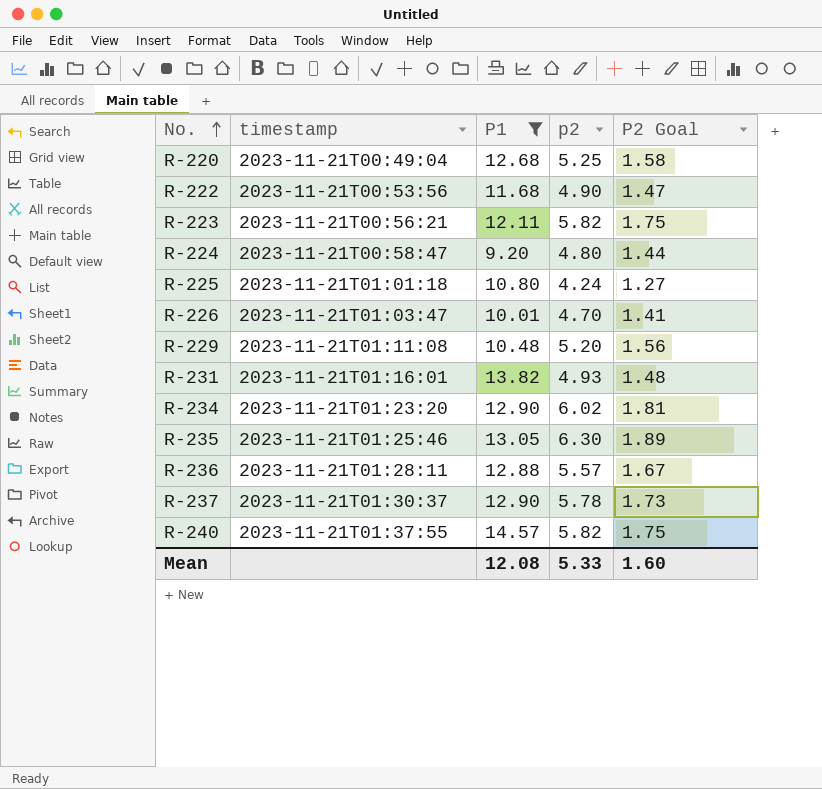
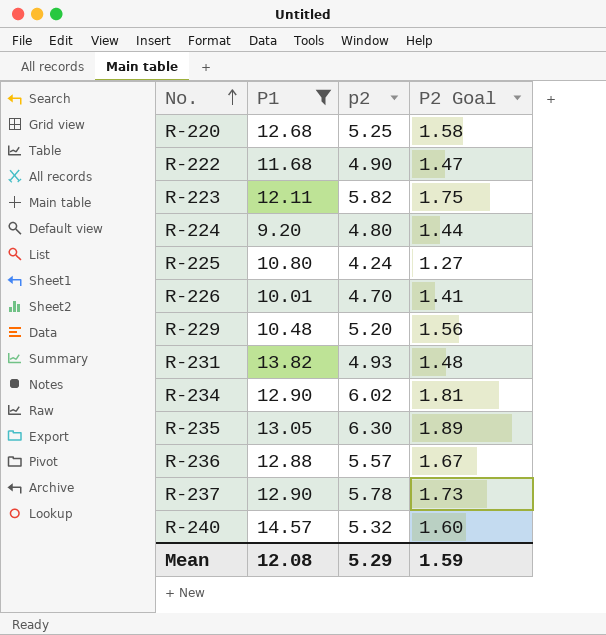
column timestamp | position: 2 -> none
R-240 | p2: 5.82 -> 5.32
R-240 | P2 Goal: 1.75 -> 1.60
Mean | p2: 5.33 -> 5.29
Mean | P2 Goal: 1.60 -> 1.59

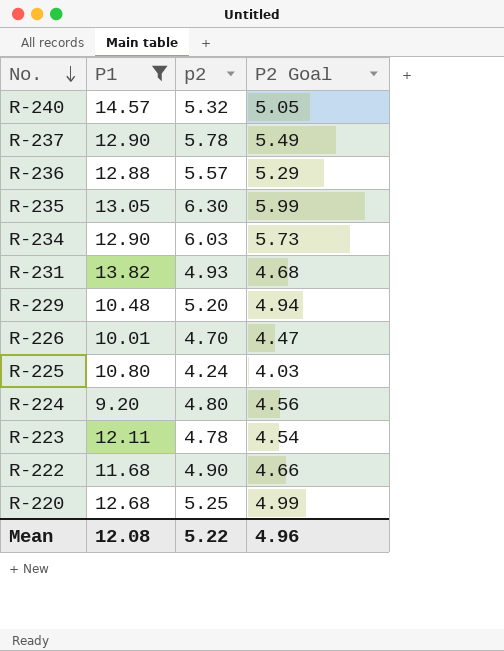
row order: No. ascending -> No. descending
column P2 Goal | formula: [p2] * 0.3 -> [p2] * 0.95
R-234 | p2: 6.02 -> 6.03
R-223 | p2: 5.82 -> 4.78
Mean | p2: 5.29 -> 5.22
Mean | P2 Goal: 1.59 -> 4.96

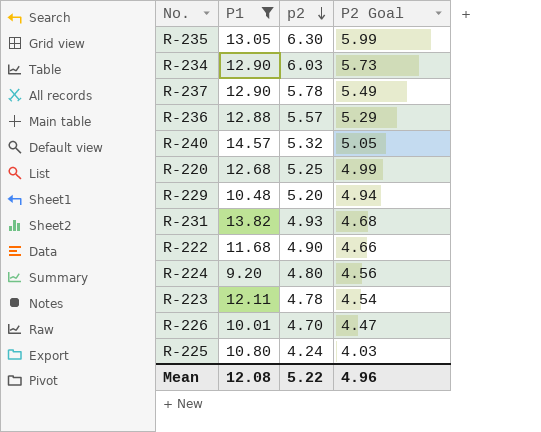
row order: No. descending -> p2 descending

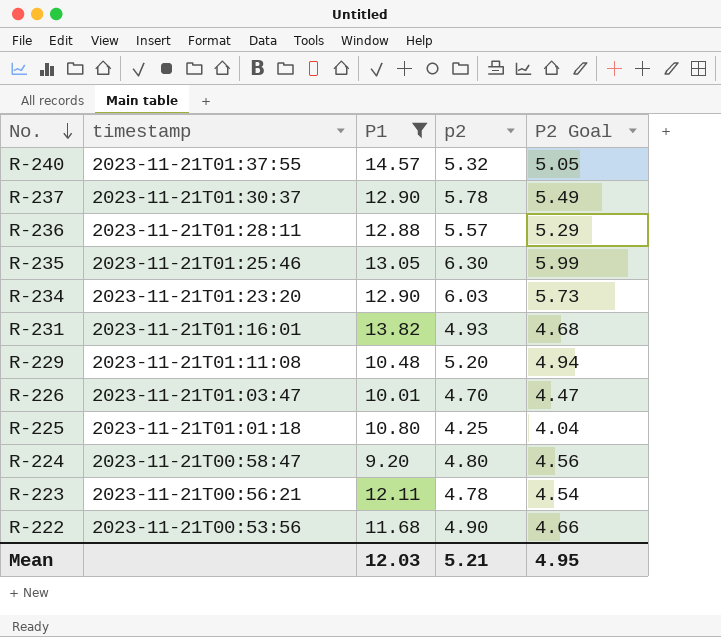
row order: p2 descending -> No. descending
column timestamp | position: none -> 2
row R-220: 12.68 | 5.25 | 4.99 -> none
R-225 | p2: 4.24 -> 4.25
R-225 | P2 Goal: 4.03 -> 4.04
Mean | P1: 12.08 -> 12.03
Mean | p2: 5.22 -> 5.21
Mean | P2 Goal: 4.96 -> 4.95

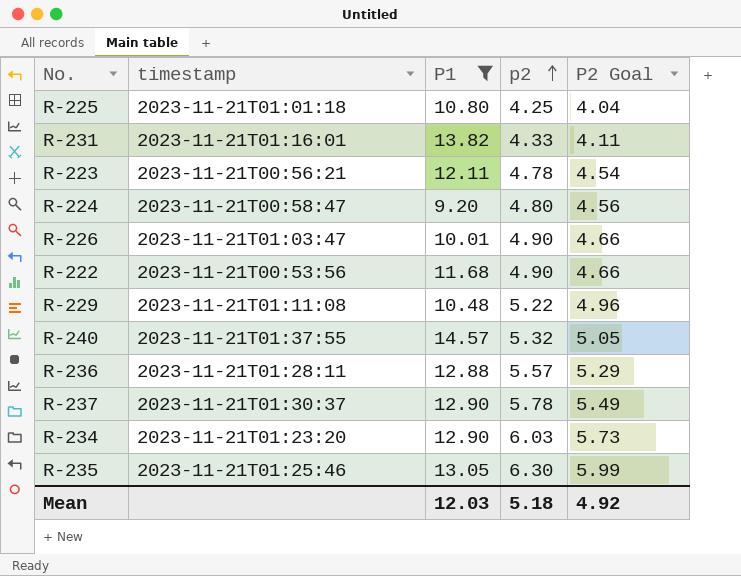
row order: No. descending -> p2 ascending
R-231 | p2: 4.93 -> 4.33
R-231 | P2 Goal: 4.68 -> 4.11
R-226 | p2: 4.70 -> 4.90
R-226 | P2 Goal: 4.47 -> 4.66
R-229 | p2: 5.20 -> 5.22
R-229 | P2 Goal: 4.94 -> 4.96
Mean | p2: 5.21 -> 5.18
Mean | P2 Goal: 4.95 -> 4.92

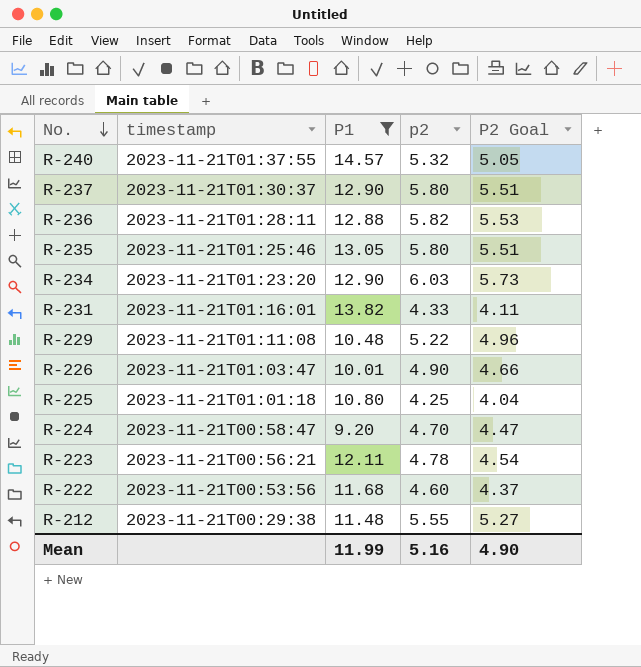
row order: p2 ascending -> No. descending
R-237 | p2: 5.78 -> 5.80
R-237 | P2 Goal: 5.49 -> 5.51
R-236 | p2: 5.57 -> 5.82
R-236 | P2 Goal: 5.29 -> 5.53
R-235 | p2: 6.30 -> 5.80
R-235 | P2 Goal: 5.99 -> 5.51
R-224 | p2: 4.80 -> 4.70
R-224 | P2 Goal: 4.56 -> 4.47
R-222 | p2: 4.90 -> 4.60
R-222 | P2 Goal: 4.66 -> 4.37
row R-212: none -> 2023-11-21T00:29:38 | 11.48 | 5.55 | 5.27
Mean | P1: 12.03 -> 11.99
Mean | p2: 5.18 -> 5.16
Mean | P2 Goal: 4.92 -> 4.90

